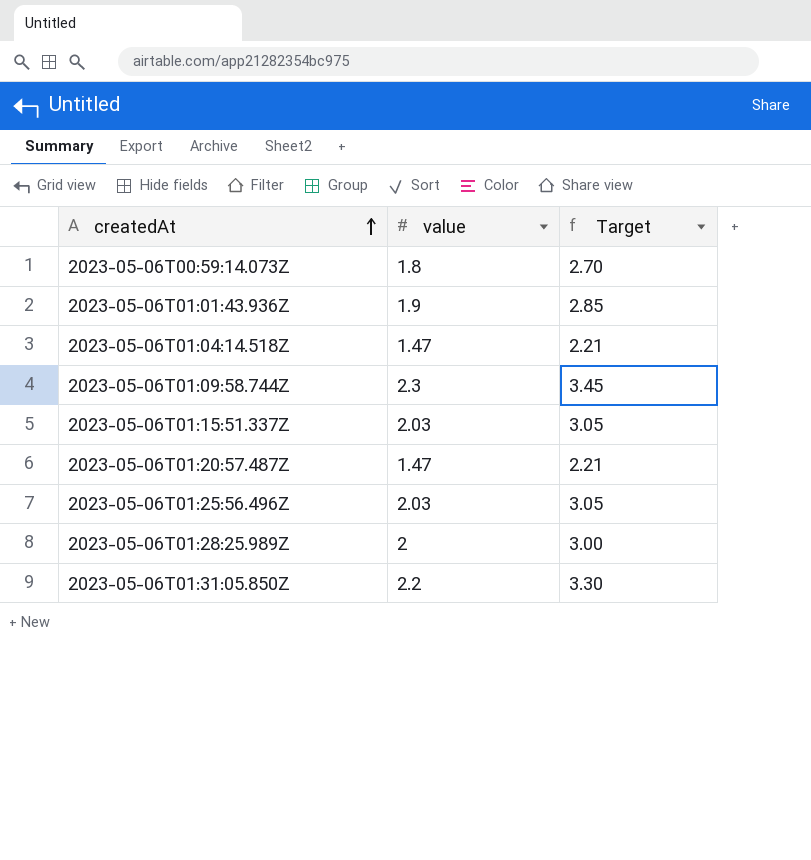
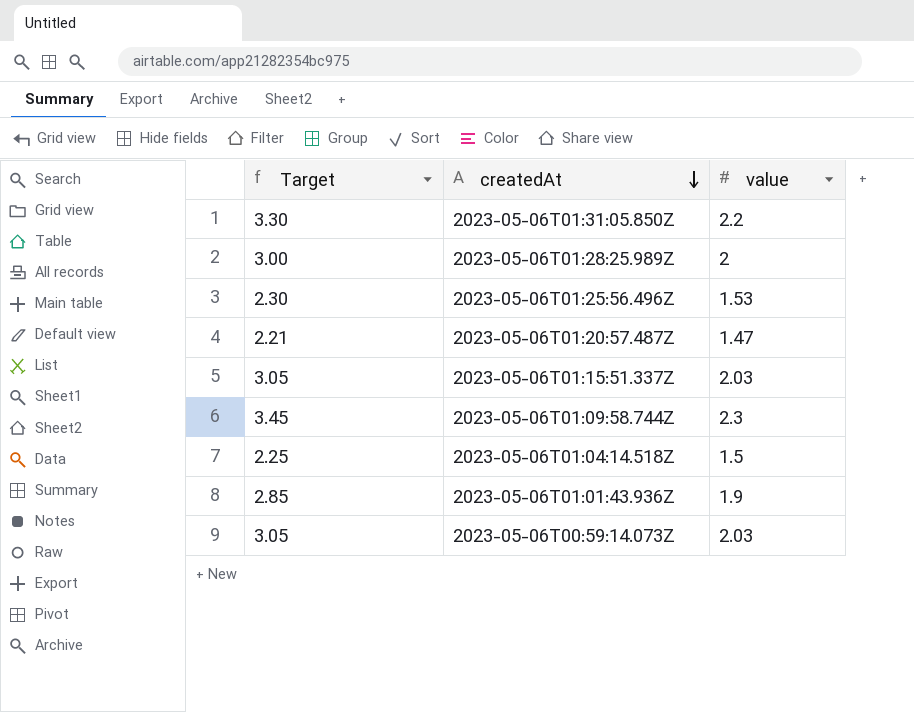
row order: createdAt ascending -> createdAt descending
column Target | position: 3 -> 1
2023-05-06T01:25:56.496Z | Target: 3.05 -> 2.30
2023-05-06T01:25:56.496Z | value: 2.03 -> 1.53
2023-05-06T01:04:14.518Z | Target: 2.21 -> 2.25
2023-05-06T01:04:14.518Z | value: 1.47 -> 1.5
2023-05-06T00:59:14.073Z | Target: 2.70 -> 3.05
2023-05-06T00:59:14.073Z | value: 1.8 -> 2.03

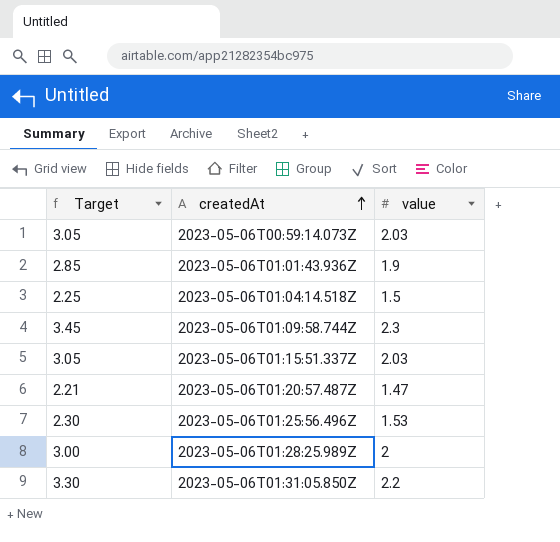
row order: createdAt descending -> createdAt ascending

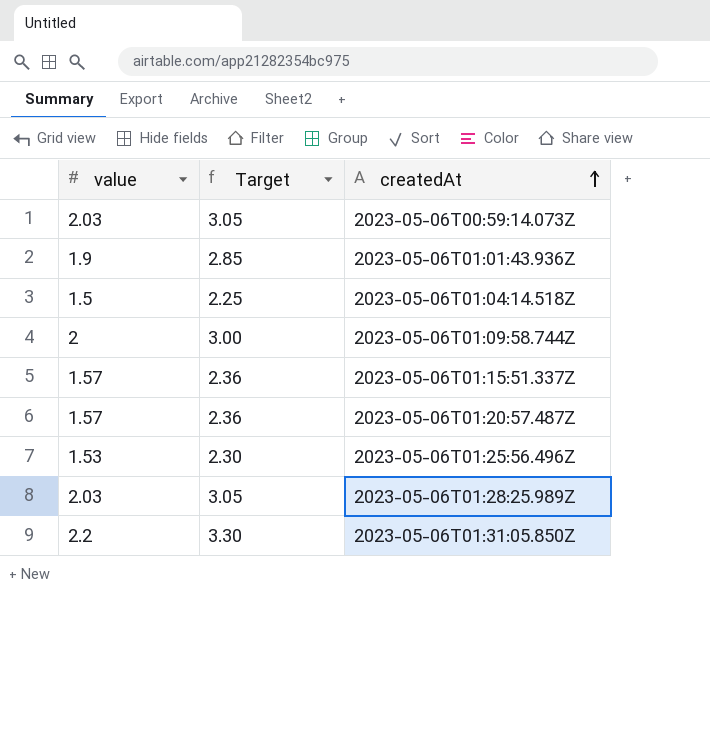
column value | position: 3 -> 1
2023-05-06T01:09:58.744Z | value: 2.3 -> 2
2023-05-06T01:09:58.744Z | Target: 3.45 -> 3.00
2023-05-06T01:15:51.337Z | value: 2.03 -> 1.57
2023-05-06T01:15:51.337Z | Target: 3.05 -> 2.36
2023-05-06T01:20:57.487Z | value: 1.47 -> 1.57
2023-05-06T01:20:57.487Z | Target: 2.21 -> 2.36
2023-05-06T01:28:25.989Z | value: 2 -> 2.03
2023-05-06T01:28:25.989Z | Target: 3.00 -> 3.05

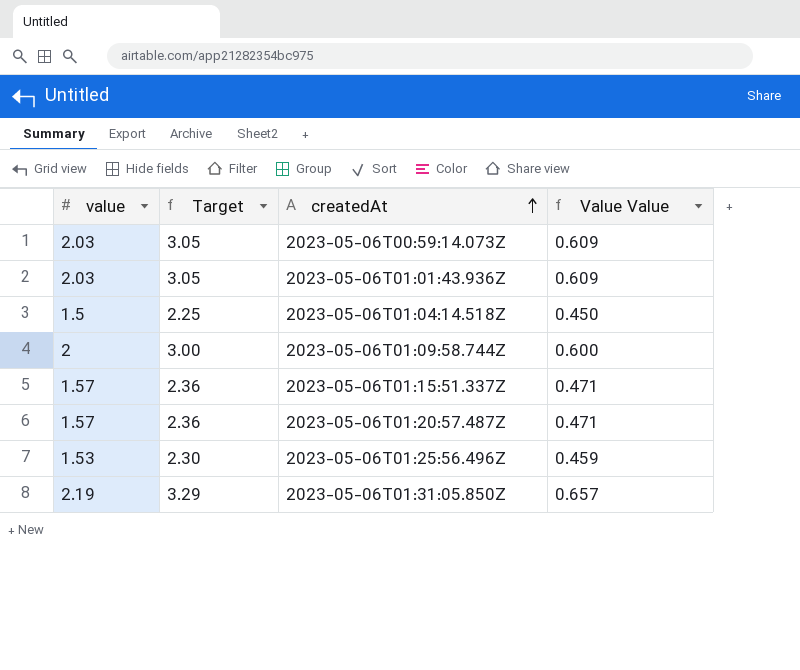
column Value Value | formula: none -> [value] * 0.3
row 2023-05-06T01:28:25.989Z: 2.03 | 3.05 -> none
2023-05-06T01:01:43.936Z | value: 1.9 -> 2.03
2023-05-06T01:01:43.936Z | Target: 2.85 -> 3.05
2023-05-06T01:31:05.850Z | value: 2.2 -> 2.19
2023-05-06T01:31:05.850Z | Target: 3.30 -> 3.29

